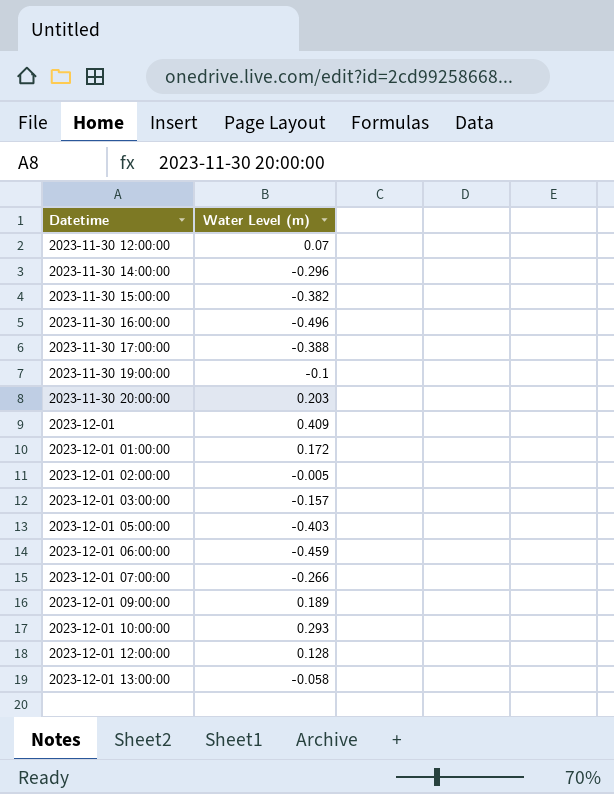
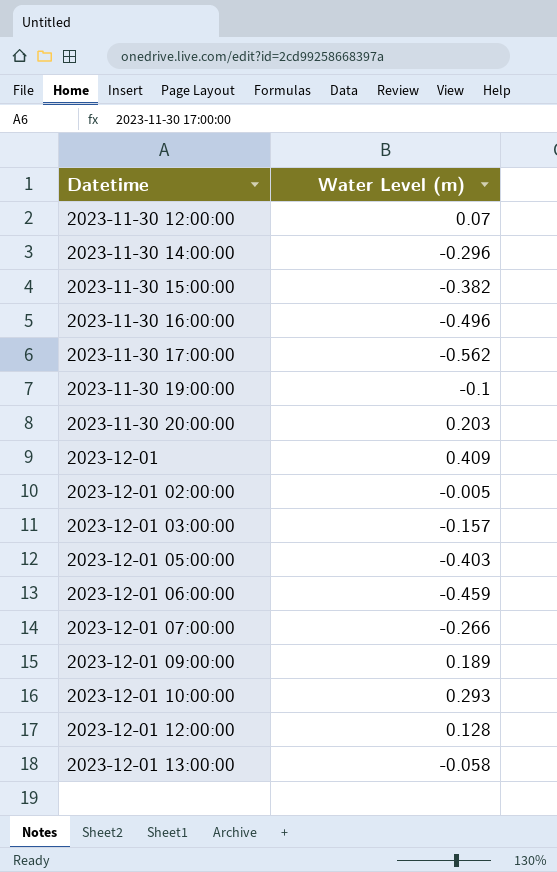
row 2023-12-01 01:00:00: 0.172 -> none
2023-11-30 17:00:00 | Water Level (m): -0.388 -> -0.562

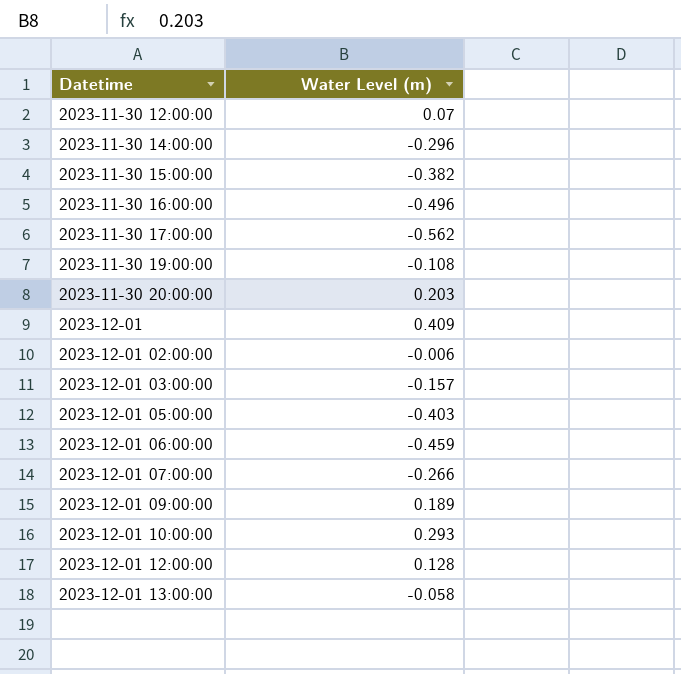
2023-11-30 19:00:00 | Water Level (m): -0.1 -> -0.108
2023-12-01 02:00:00 | Water Level (m): -0.005 -> -0.006

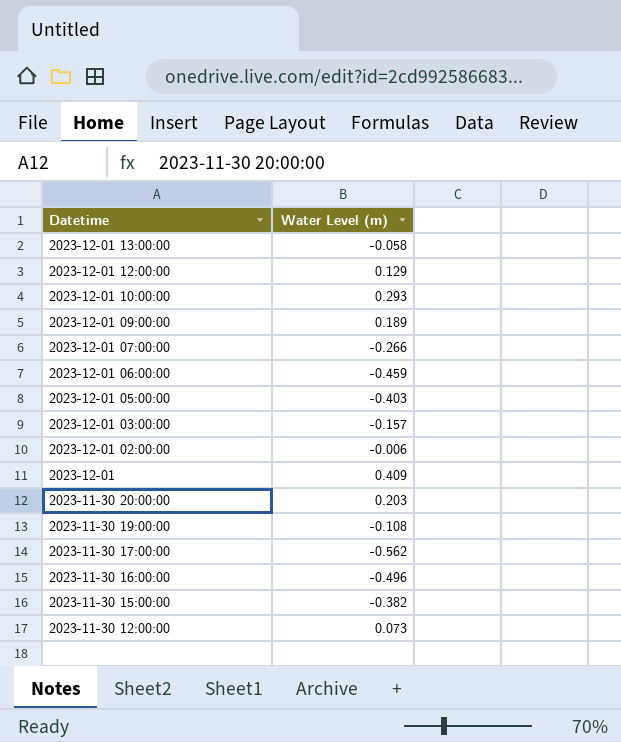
row order: Datetime ascending -> Datetime descending
row 2023-11-30 14:00:00: -0.296 -> none
2023-12-01 12:00:00 | Water Level (m): 0.128 -> 0.129
2023-11-30 12:00:00 | Water Level (m): 0.07 -> 0.073

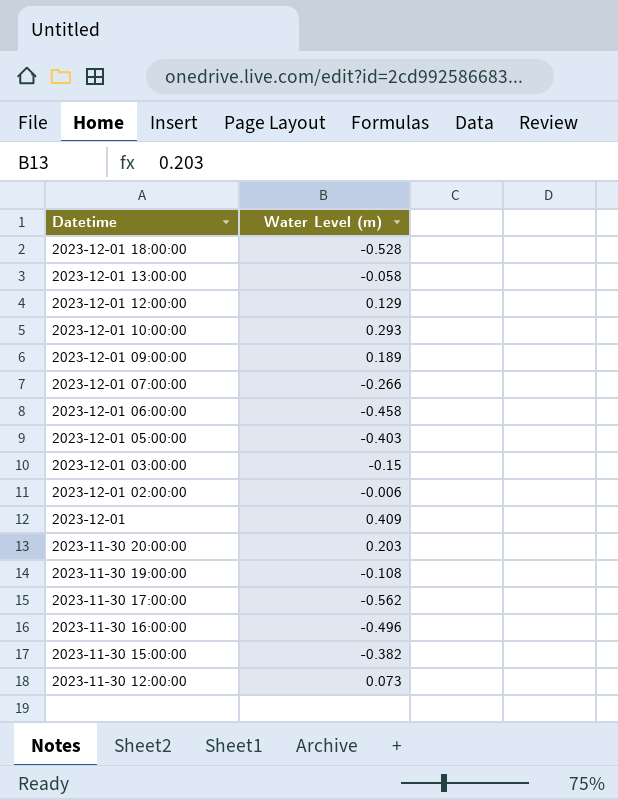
row 2023-12-01 18:00:00: none -> -0.528
2023-12-01 06:00:00 | Water Level (m): -0.459 -> -0.458
2023-12-01 03:00:00 | Water Level (m): -0.157 -> -0.15

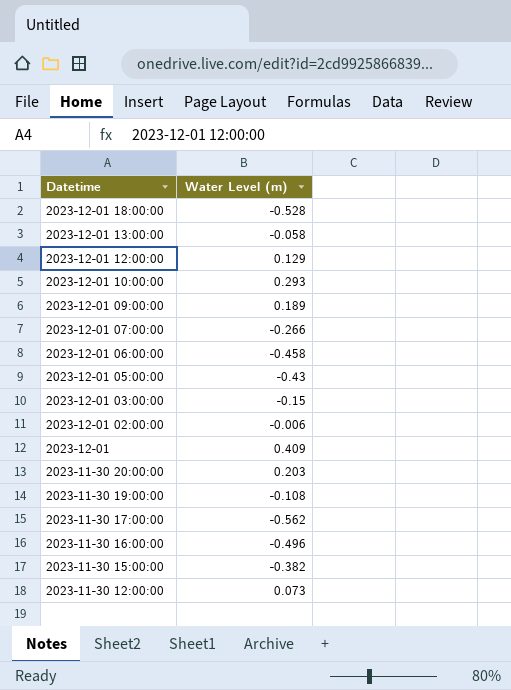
2023-12-01 05:00:00 | Water Level (m): -0.403 -> -0.43

